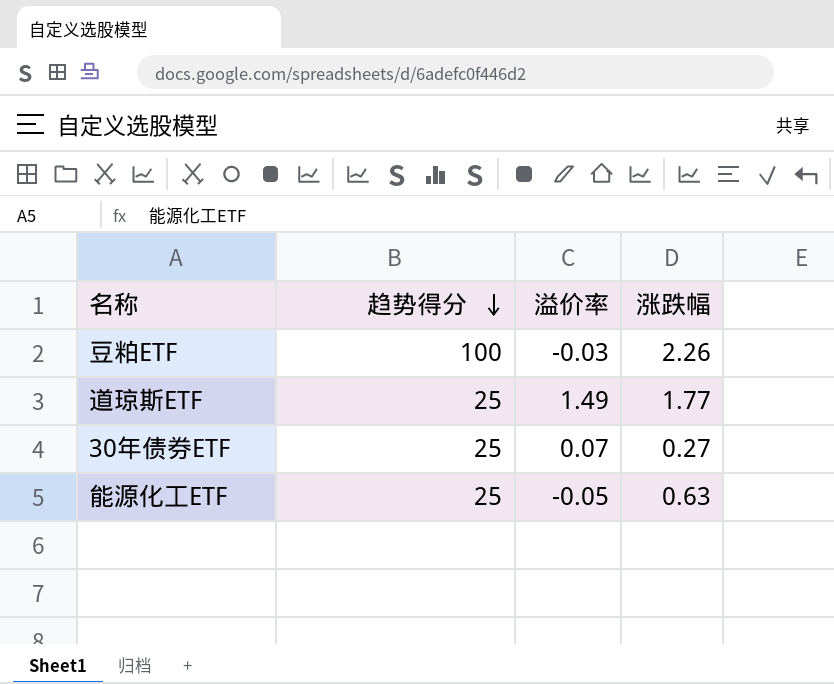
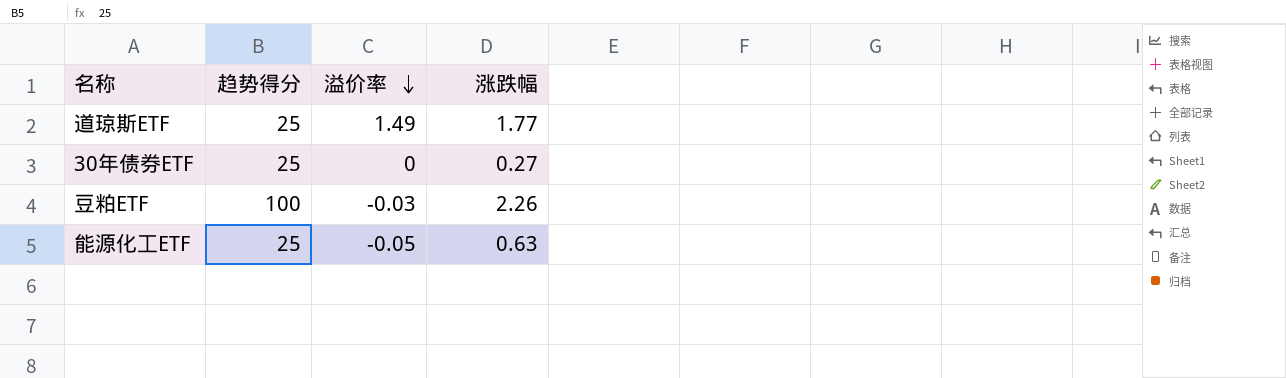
row order: 趋势得分 descending -> 溢价率 descending
30年债券ETF | 溢价率: 0.07 -> 0

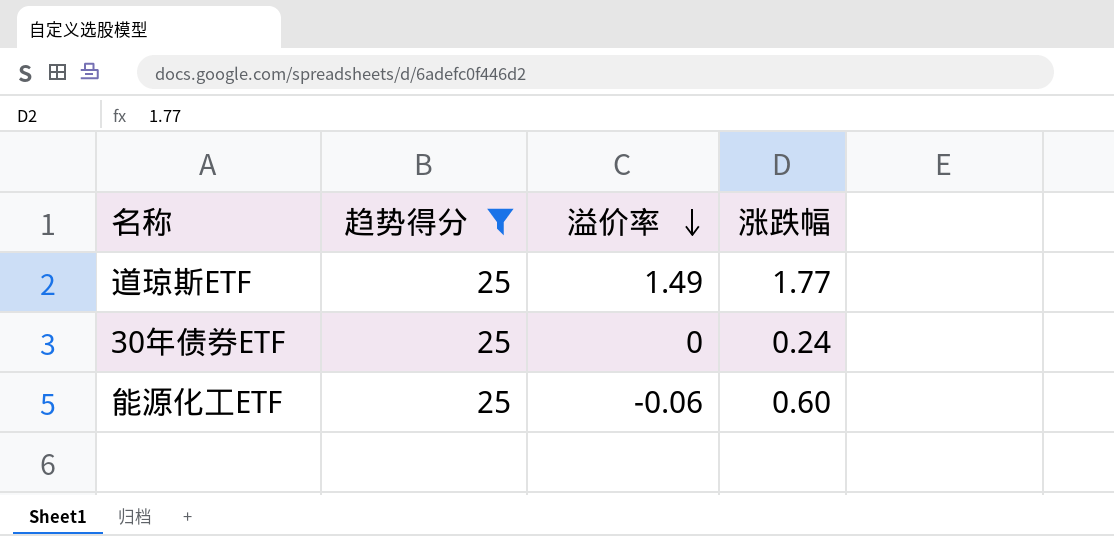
filter: none -> 趋势得分 = 25
30年债券ETF | 涨跌幅: 0.27 -> 0.24
能源化工ETF | 溢价率: -0.05 -> -0.06
能源化工ETF | 涨跌幅: 0.63 -> 0.60

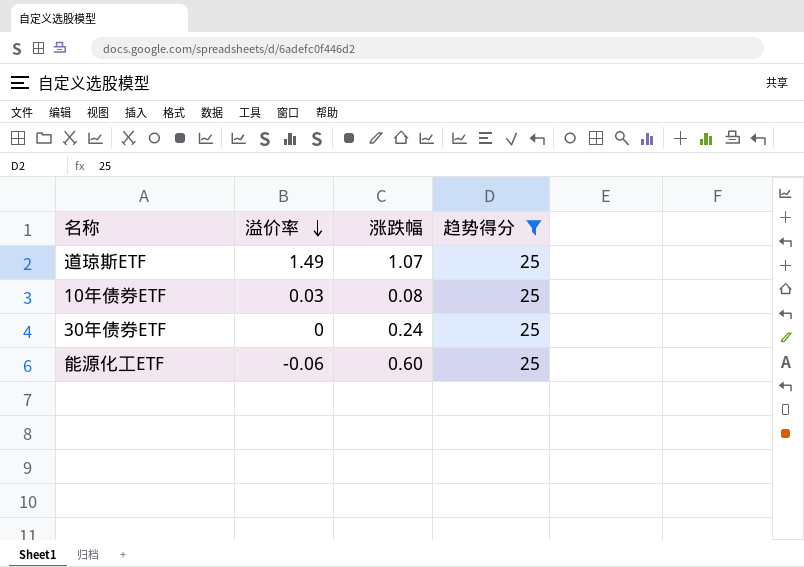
column 趋势得分 | position: 2 -> 4
道琼斯ETF | 涨跌幅: 1.77 -> 1.07
row 10年债券ETF: none -> 0.03 | 0.08 | 25

